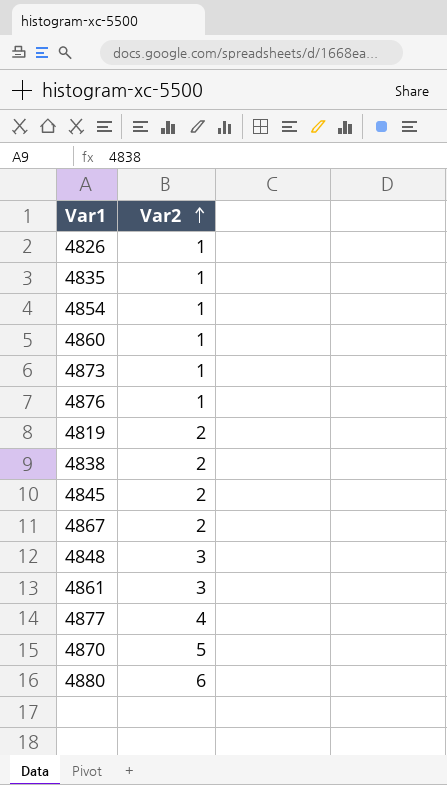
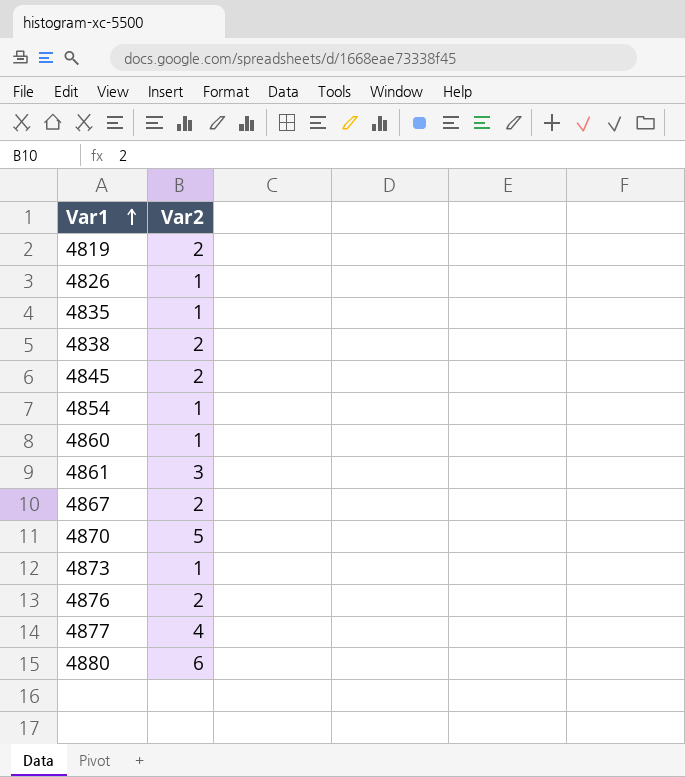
row order: Var2 ascending -> Var1 ascending
row 4848: 3 -> none
4876 | Var2: 1 -> 2

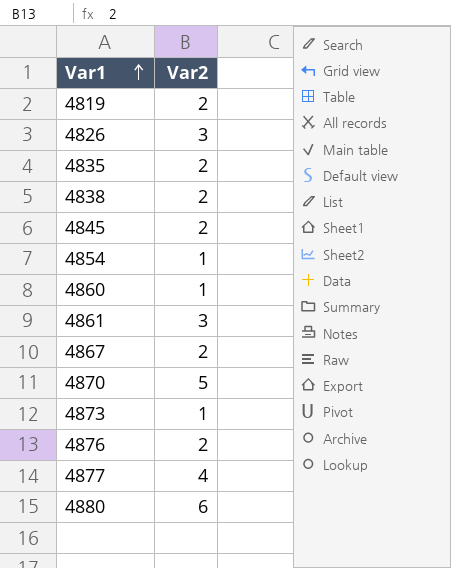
4826 | Var2: 1 -> 3
4835 | Var2: 1 -> 2

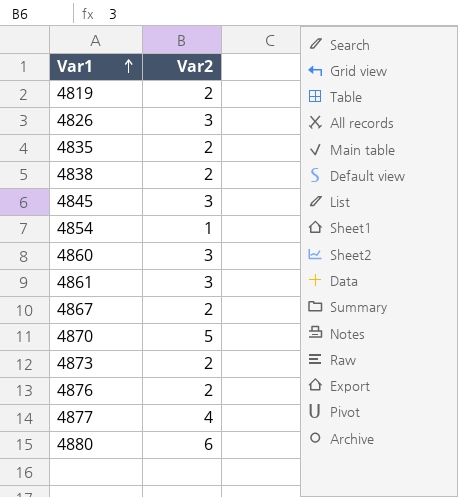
4845 | Var2: 2 -> 3
4860 | Var2: 1 -> 3
4873 | Var2: 1 -> 2

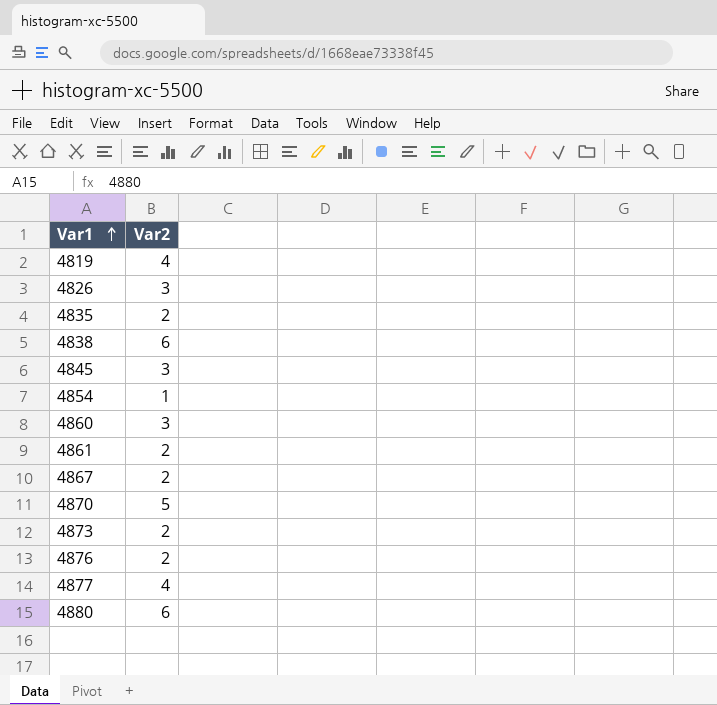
4819 | Var2: 2 -> 4
4838 | Var2: 2 -> 6
4861 | Var2: 3 -> 2

